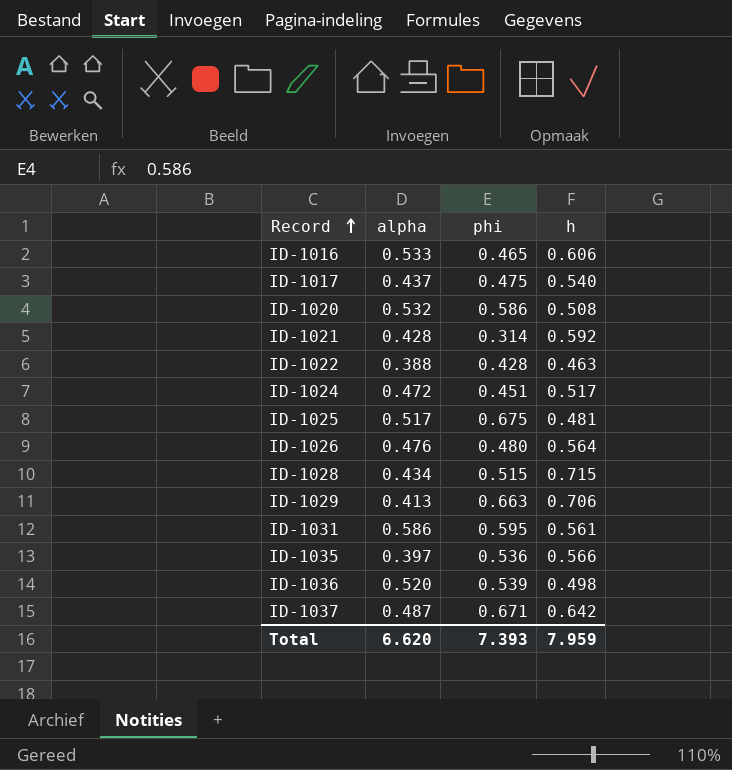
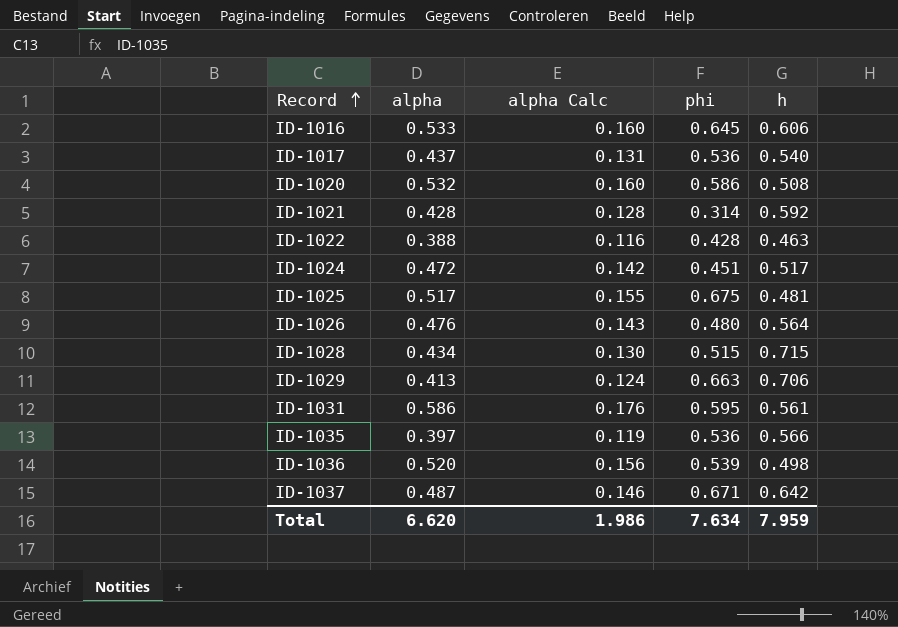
column alpha Calc | formula: none -> [alpha] * 0.3
ID-1016 | phi: 0.465 -> 0.645
ID-1017 | phi: 0.475 -> 0.536
Total | phi: 7.393 -> 7.634

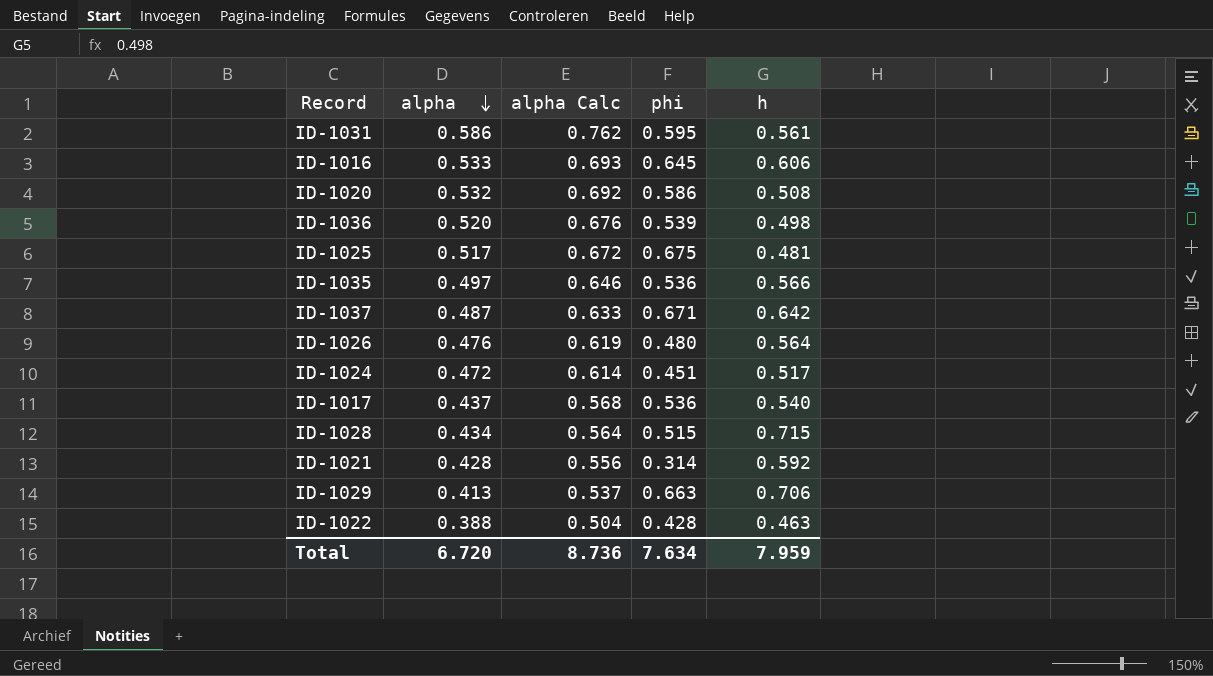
row order: Record ascending -> alpha descending
column alpha Calc | formula: [alpha] * 0.3 -> [alpha] * 1.3
ID-1035 | alpha: 0.397 -> 0.497
Total | alpha: 6.620 -> 6.720
Total | alpha Calc: 1.986 -> 8.736

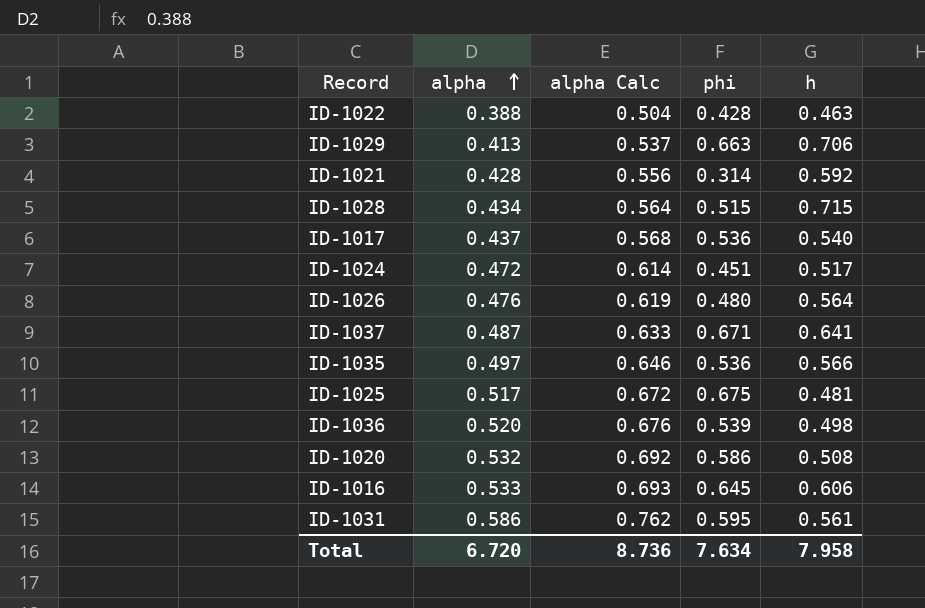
row order: alpha descending -> alpha ascending
ID-1037 | h: 0.642 -> 0.641
Total | h: 7.959 -> 7.958

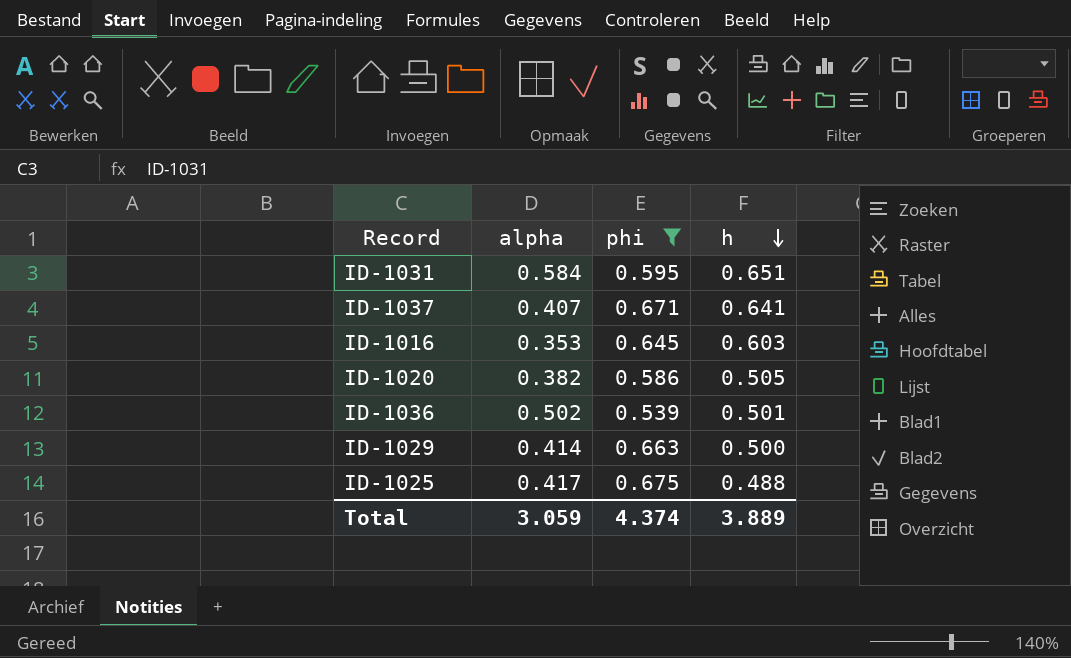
filter: none -> phi >= 0.539
row order: alpha ascending -> h descending
column alpha Calc | formula: [alpha] * 1.3 -> none
ID-1031 | alpha: 0.586 -> 0.584
ID-1031 | h: 0.561 -> 0.651
ID-1037 | alpha: 0.487 -> 0.407
ID-1016 | alpha: 0.533 -> 0.353
ID-1016 | h: 0.606 -> 0.603
ID-1020 | alpha: 0.532 -> 0.382
ID-1020 | h: 0.508 -> 0.505
ID-1036 | alpha: 0.520 -> 0.502
ID-1036 | h: 0.498 -> 0.501
ID-1029 | alpha: 0.413 -> 0.414
ID-1029 | h: 0.706 -> 0.500
ID-1025 | alpha: 0.517 -> 0.417
ID-1025 | h: 0.481 -> 0.488
Total | alpha: 6.720 -> 3.059
Total | phi: 7.634 -> 4.374
Total | h: 7.958 -> 3.889

